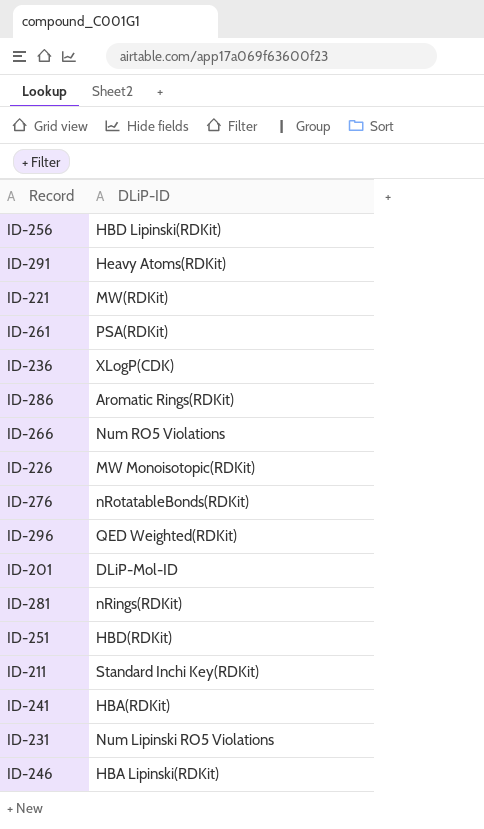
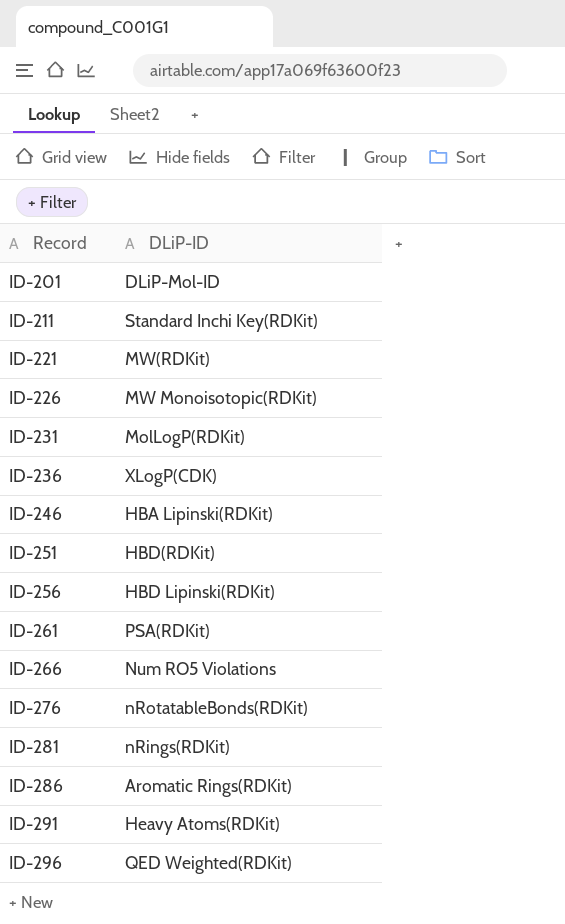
row order: none -> Record ascending
row ID-241: HBA(RDKit) -> none
ID-231 | DLiP-ID: Num Lipinski RO5 Violations -> MolLogP(RDKit)

